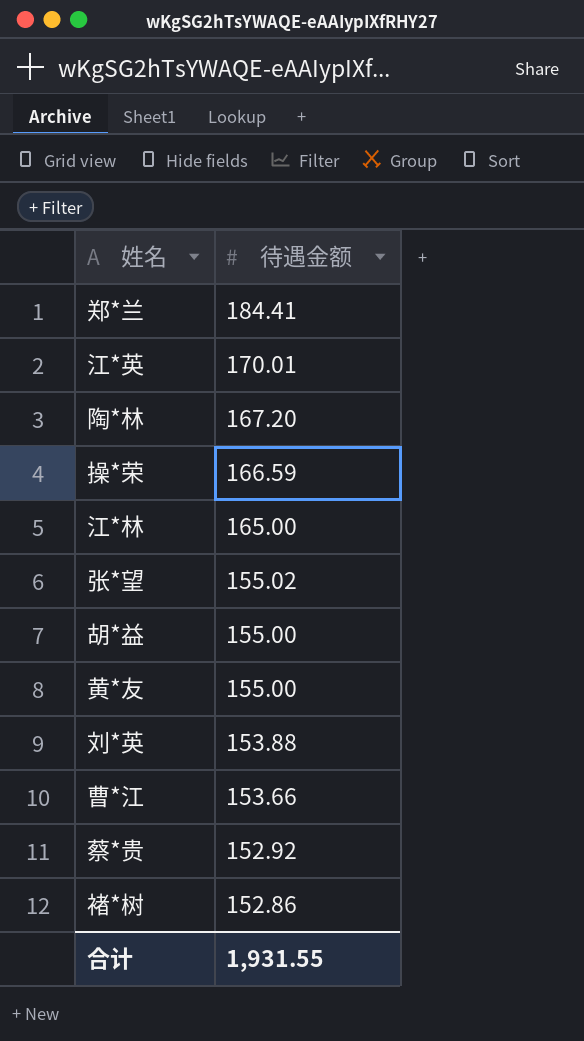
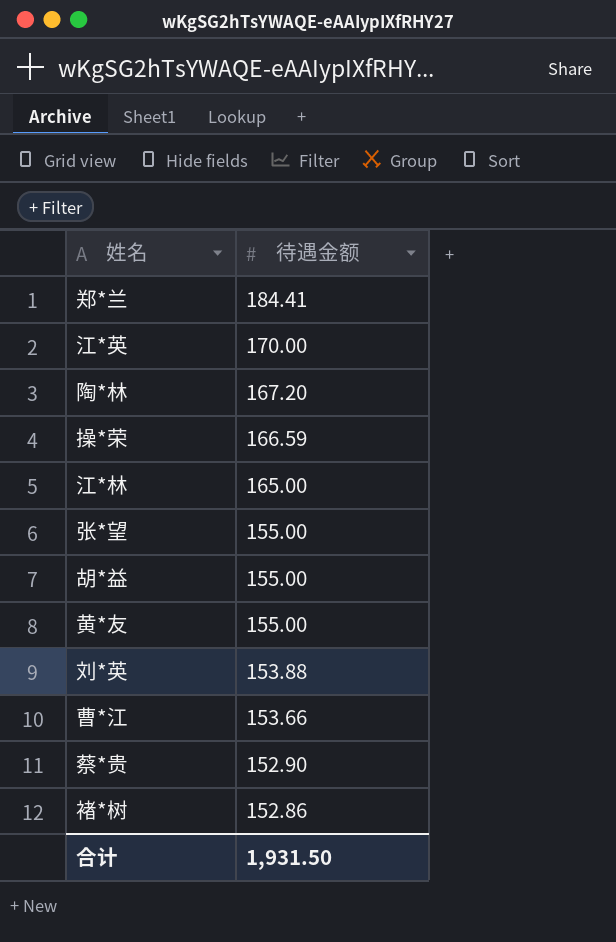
江*英 | 待遇金额: 170.01 -> 170.00
张*望 | 待遇金额: 155.02 -> 155.00
蔡*贵 | 待遇金额: 152.92 -> 152.90
合计 | 待遇金额: 1,931.55 -> 1,931.50

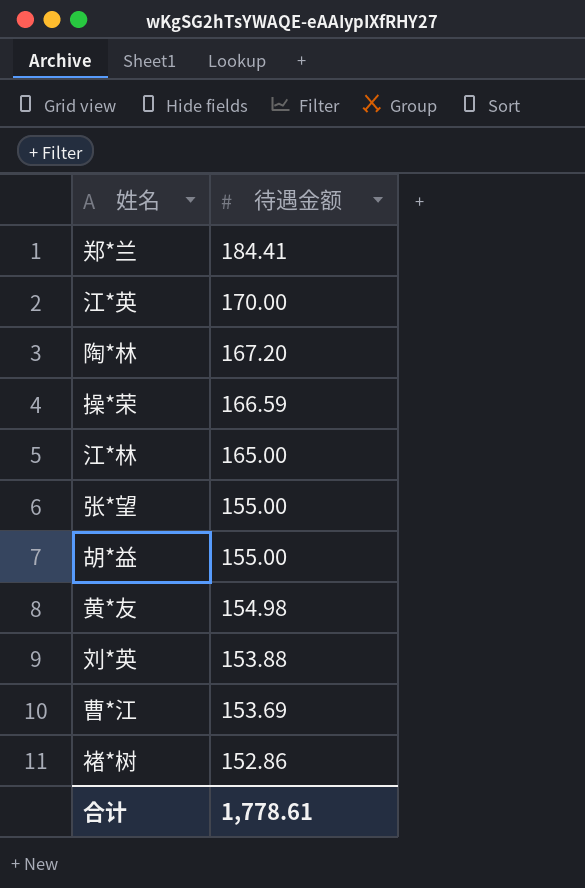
row 蔡*贵: 152.90 -> none
黄*友 | 待遇金额: 155.00 -> 154.98
曹*江 | 待遇金额: 153.66 -> 153.69
合计 | 待遇金额: 1,931.50 -> 1,778.61

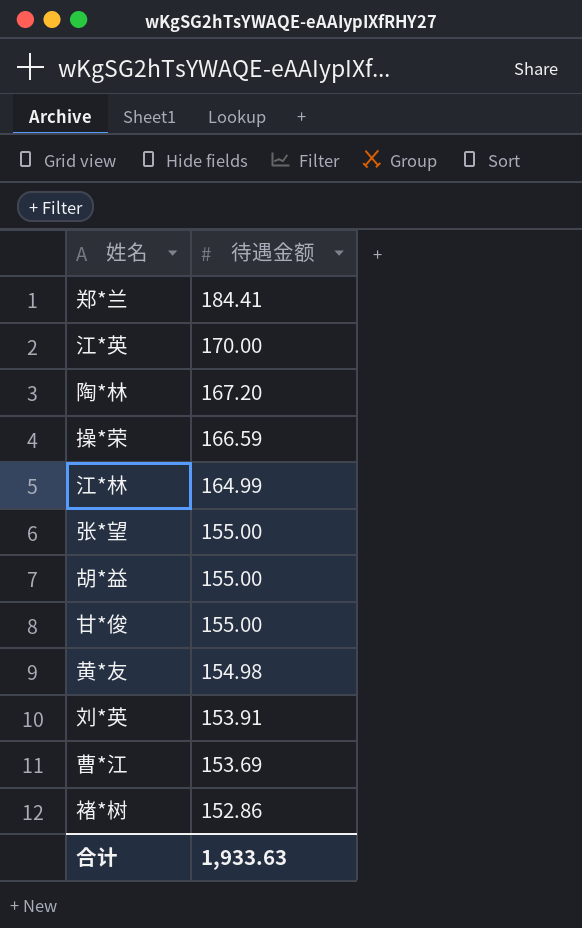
江*林 | 待遇金额: 165.00 -> 164.99
row 甘*俊: none -> 155.00
刘*英 | 待遇金额: 153.88 -> 153.91
合计 | 待遇金额: 1,778.61 -> 1,933.63

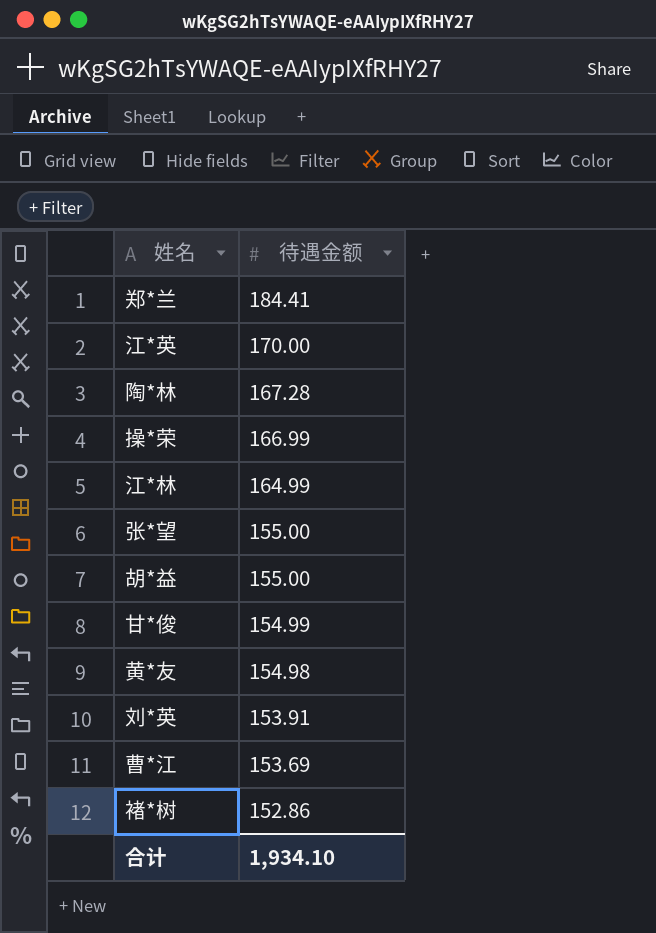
陶*林 | 待遇金额: 167.20 -> 167.28
操*荣 | 待遇金额: 166.59 -> 166.99
甘*俊 | 待遇金额: 155.00 -> 154.99
合计 | 待遇金额: 1,933.63 -> 1,934.10

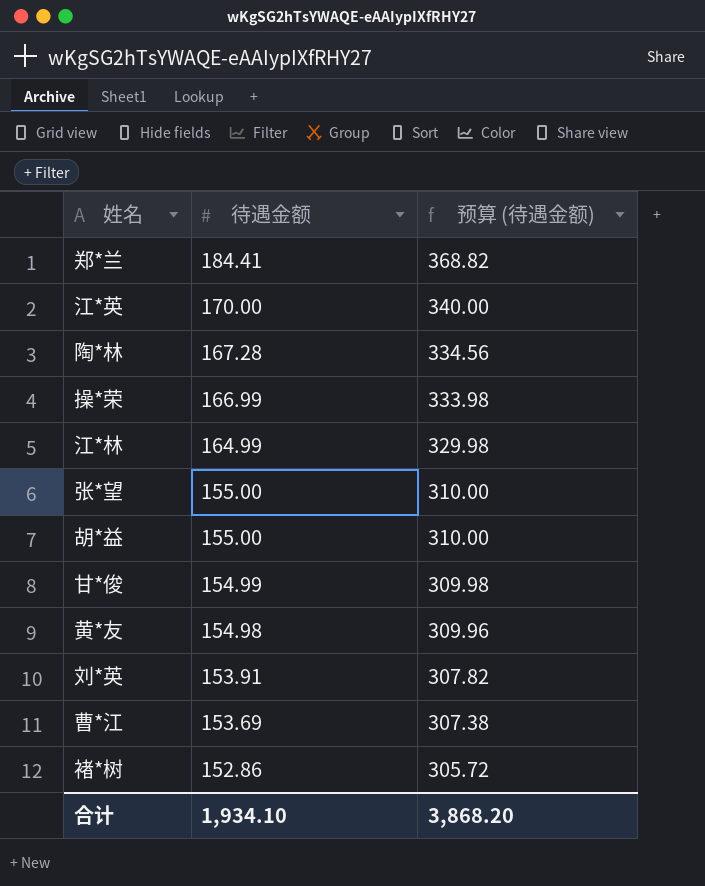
column 预算 (待遇金额) | formula: none -> [待遇金额] * 2

